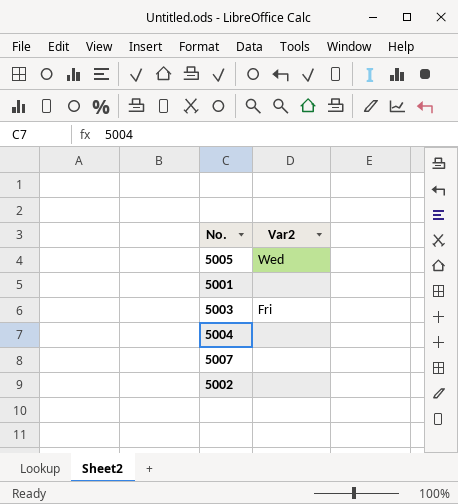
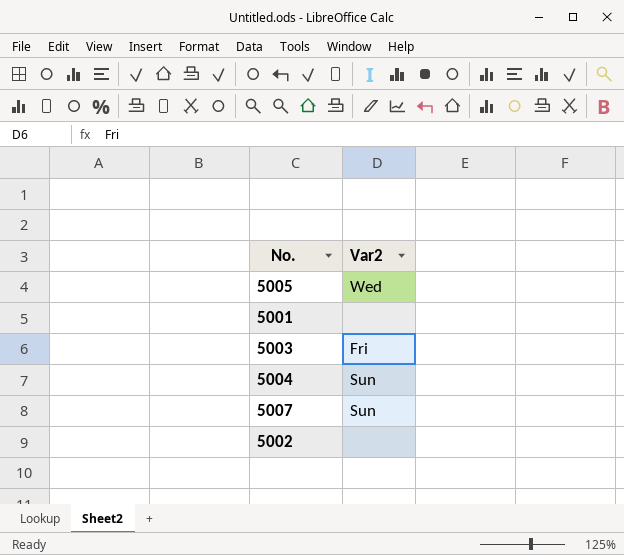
5004 | Var2: none -> Sun
5007 | Var2: none -> Sun

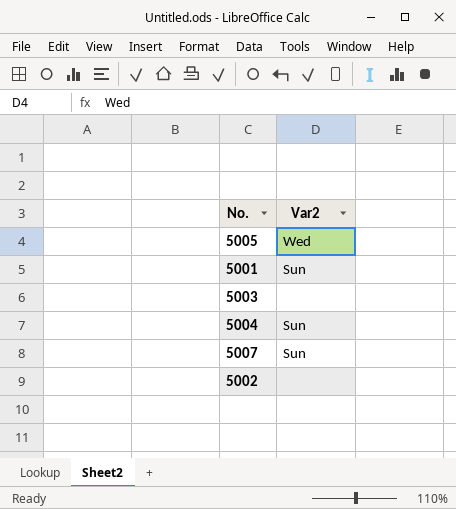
5001 | Var2: none -> Sun
5003 | Var2: Fri -> none

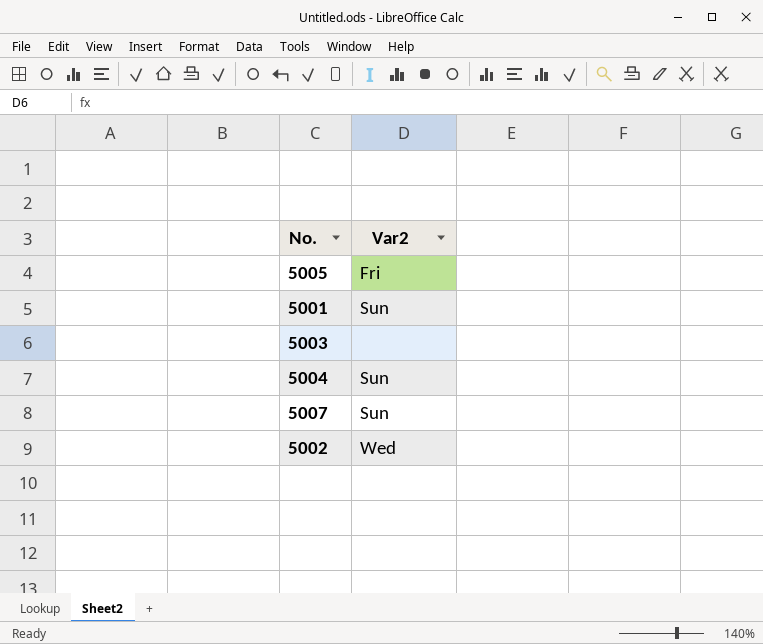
5005 | Var2: Wed -> Fri
5002 | Var2: none -> Wed

